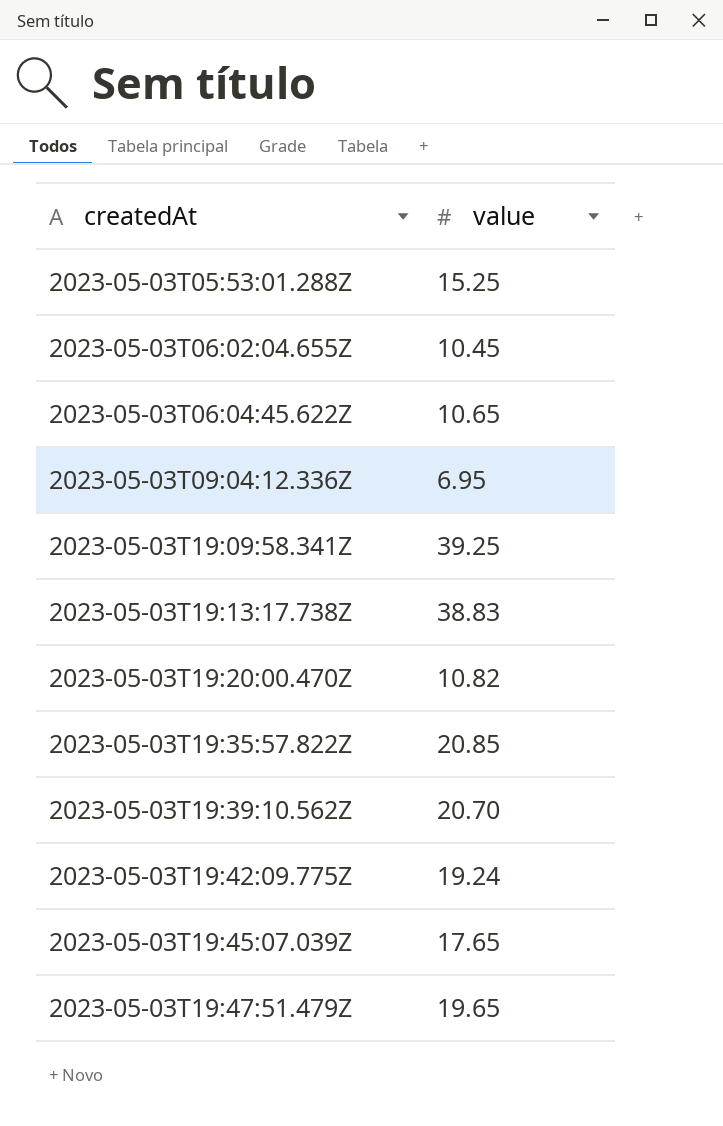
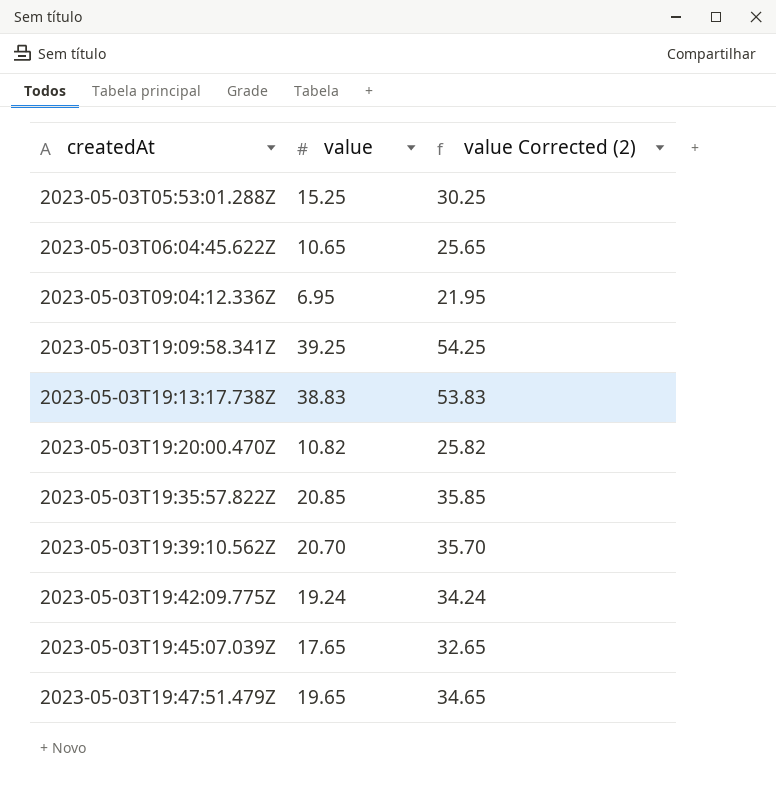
column value Corrected (2) | formula: none -> [value] + 15
row 2023-05-03T06:02:04.655Z: 10.45 -> none

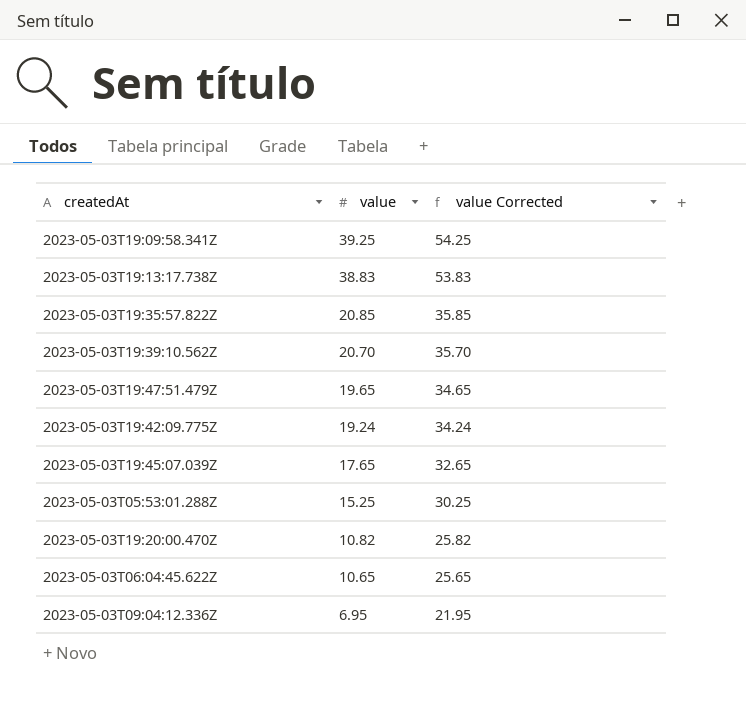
row order: createdAt ascending -> value descending
column name: value Corrected (2) -> value Corrected

